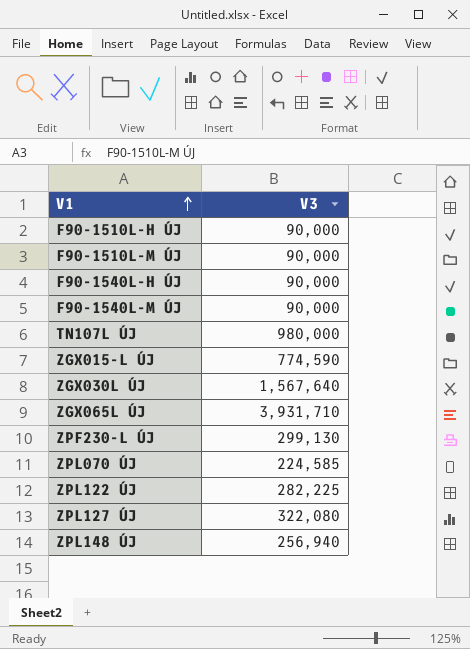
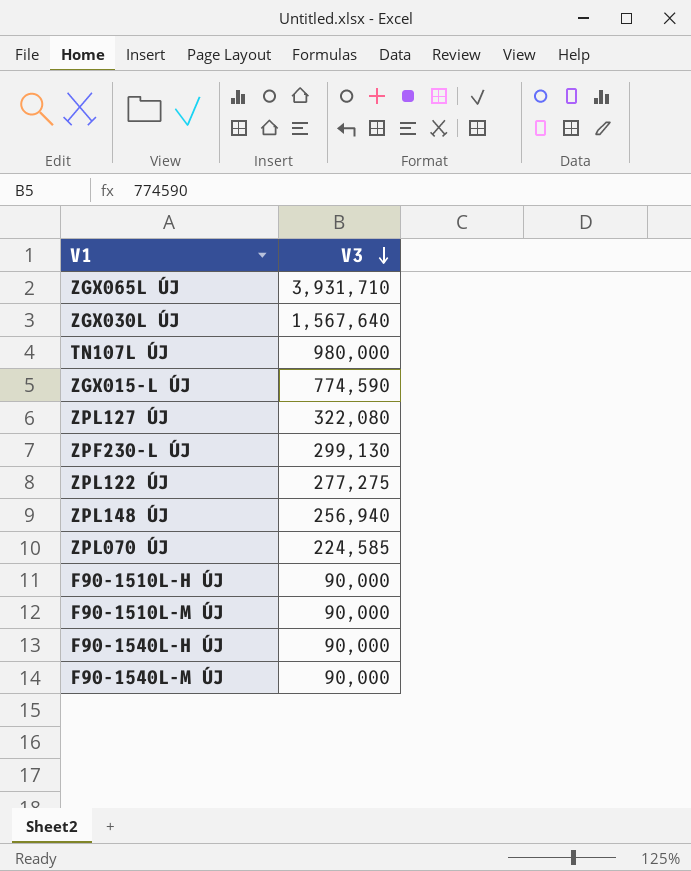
row order: V1 ascending -> V3 descending
ZPL122 ÚJ | V3: 282,225 -> 277,275

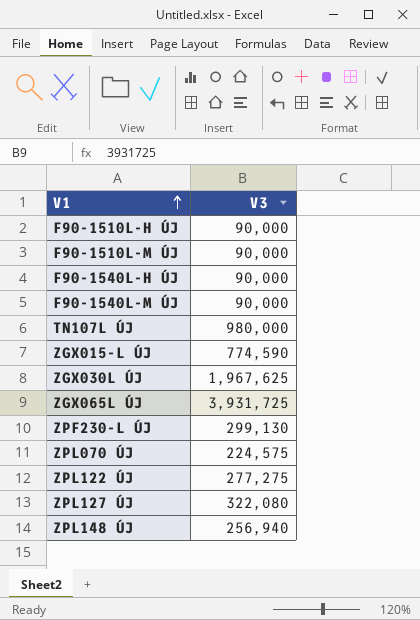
row order: V3 descending -> V1 ascending
ZGX030L ÚJ | V3: 1,567,640 -> 1,967,625
ZGX065L ÚJ | V3: 3,931,710 -> 3,931,725
ZPL070 ÚJ | V3: 224,585 -> 224,575

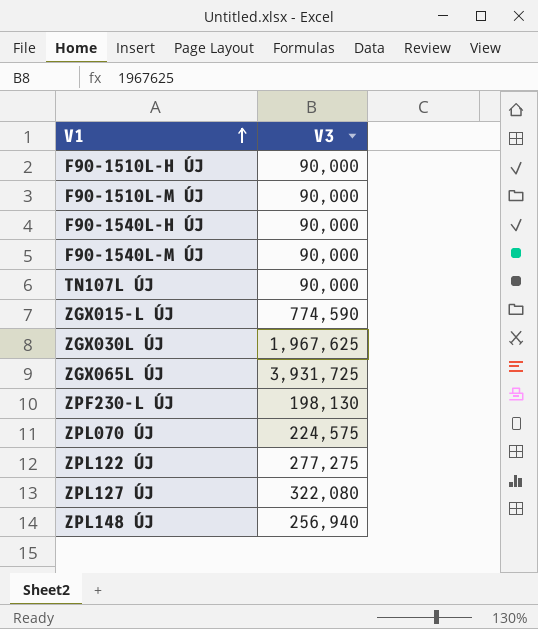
TN107L ÚJ | V3: 980,000 -> 90,000
ZPF230-L ÚJ | V3: 299,130 -> 198,130

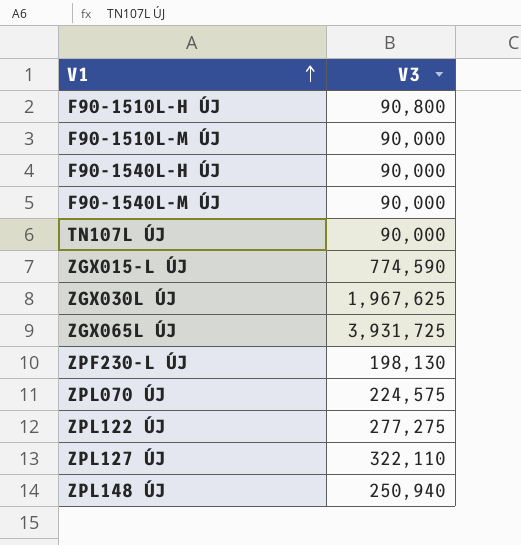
F90-1510L-H ÚJ | V3: 90,000 -> 90,800
ZPL127 ÚJ | V3: 322,080 -> 322,110
ZPL148 ÚJ | V3: 256,940 -> 250,940

